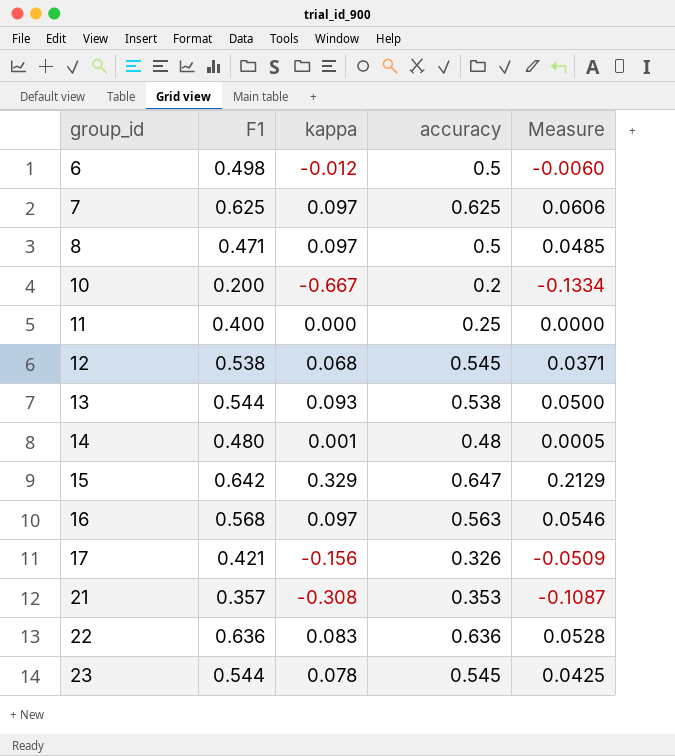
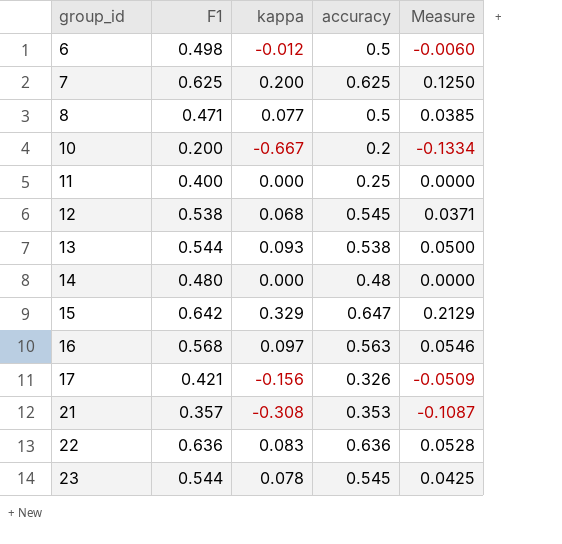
7 | kappa: 0.097 -> 0.200
7 | Measure: 0.0606 -> 0.1250
8 | kappa: 0.097 -> 0.077
8 | Measure: 0.0485 -> 0.0385
14 | kappa: 0.001 -> 0.000
14 | Measure: 0.0005 -> 0.0000

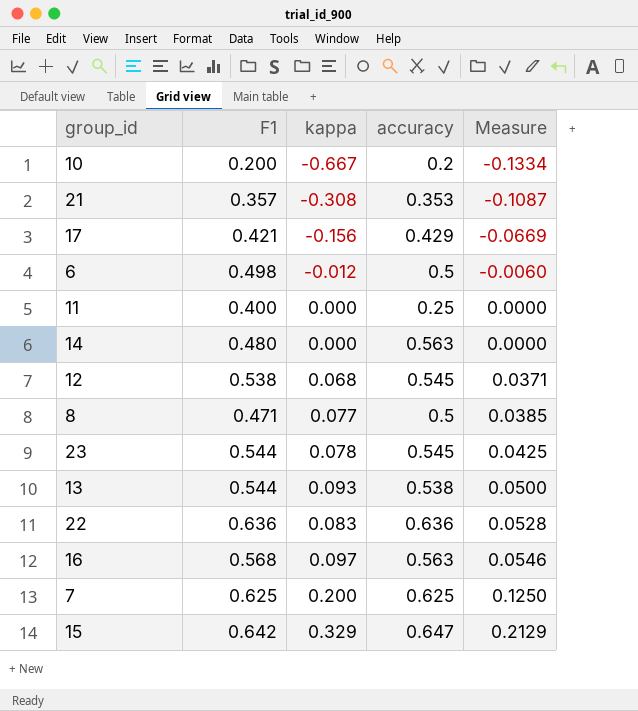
row order: group_id ascending -> Measure ascending
17 | accuracy: 0.326 -> 0.429
17 | Measure: -0.0509 -> -0.0669
14 | accuracy: 0.48 -> 0.563

